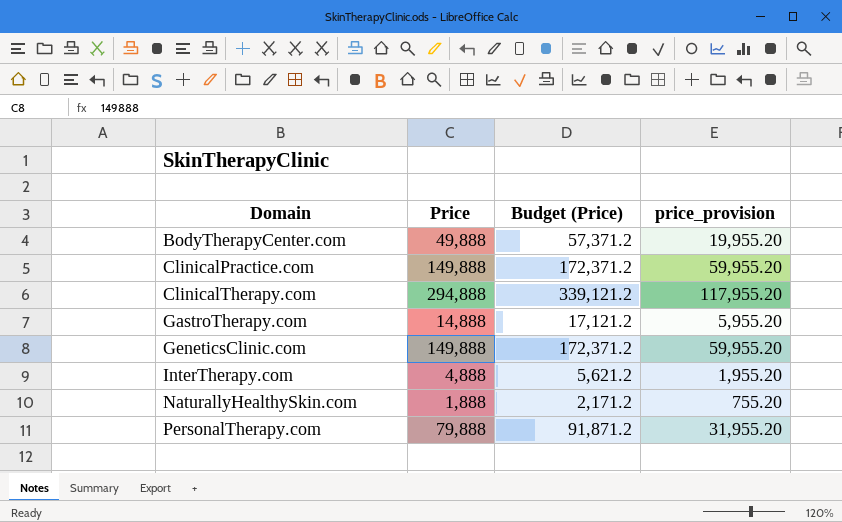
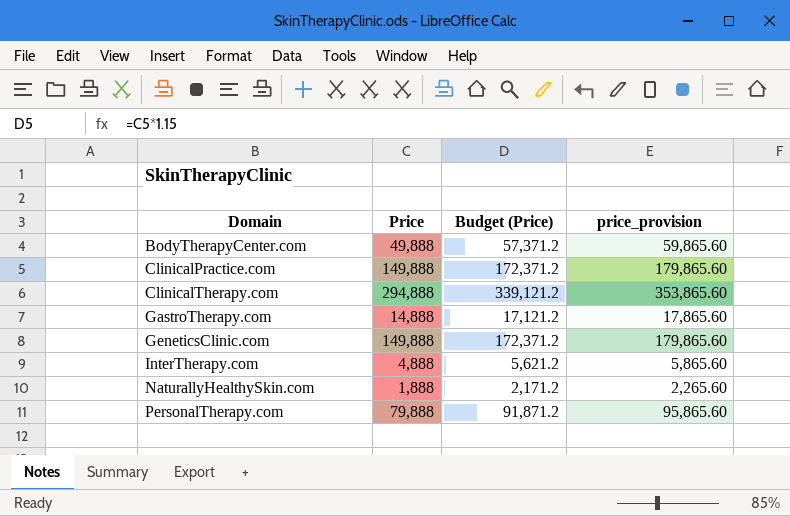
column price_provision | formula: [Price] * 0.4 -> [Price] * 1.2

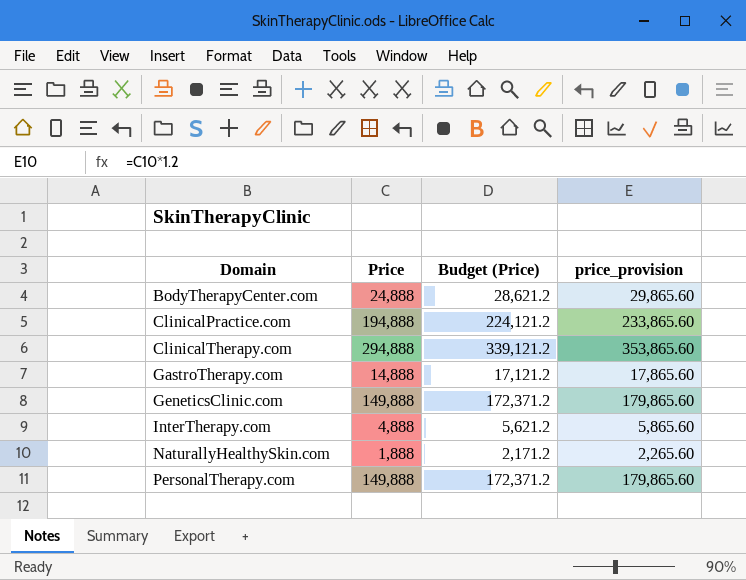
BodyTherapyCenter.com | Price: 49,888 -> 24,888
BodyTherapyCenter.com | Budget (Price): 57,371.2 -> 28,621.2
BodyTherapyCenter.com | price_provision: 59,865.60 -> 29,865.60
ClinicalPractice.com | Price: 149,888 -> 194,888
ClinicalPractice.com | Budget (Price): 172,371.2 -> 224,121.2
ClinicalPractice.com | price_provision: 179,865.60 -> 233,865.60
PersonalTherapy.com | Price: 79,888 -> 149,888
PersonalTherapy.com | Budget (Price): 91,871.2 -> 172,371.2
PersonalTherapy.com | price_provision: 95,865.60 -> 179,865.60

